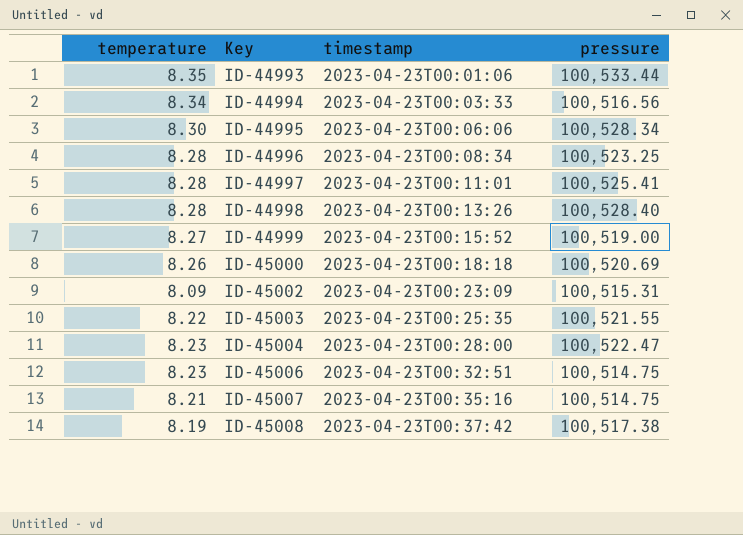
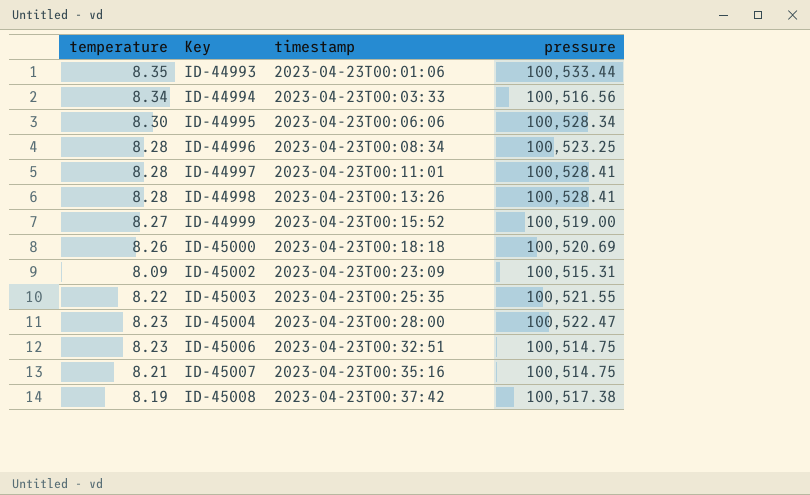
ID-44997 | pressure: 100,525.41 -> 100,528.41
ID-44998 | pressure: 100,528.40 -> 100,528.41

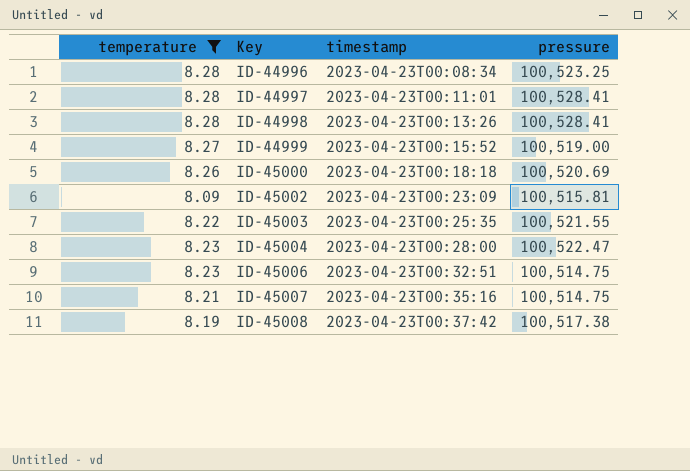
filter: none -> temperature <= 8.28
ID-45002 | pressure: 100,515.31 -> 100,515.81

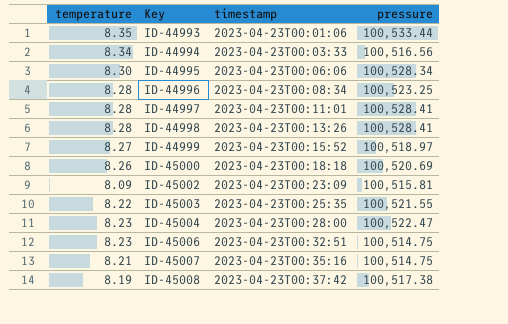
filter: temperature <= 8.28 -> none
ID-44999 | pressure: 100,519.00 -> 100,518.97

